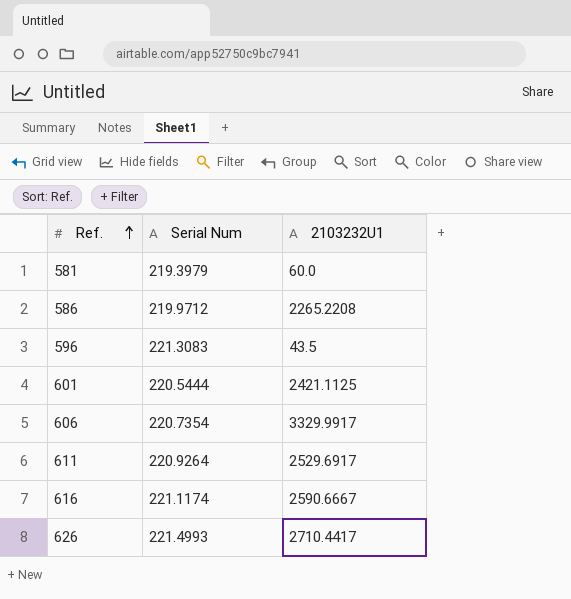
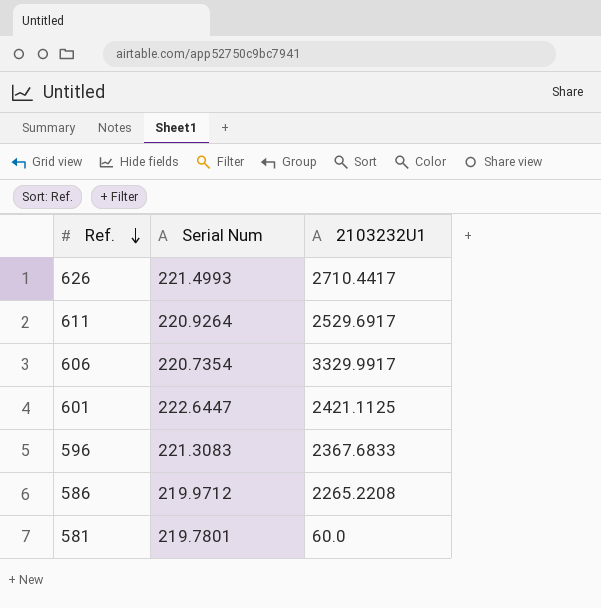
row order: Ref. ascending -> Ref. descending
row 616: 221.1174 | 2590.6667 -> none
601 | Serial Num: 220.5444 -> 222.6447
596 | 2103232U1: 43.5 -> 2367.6833
581 | Serial Num: 219.3979 -> 219.7801

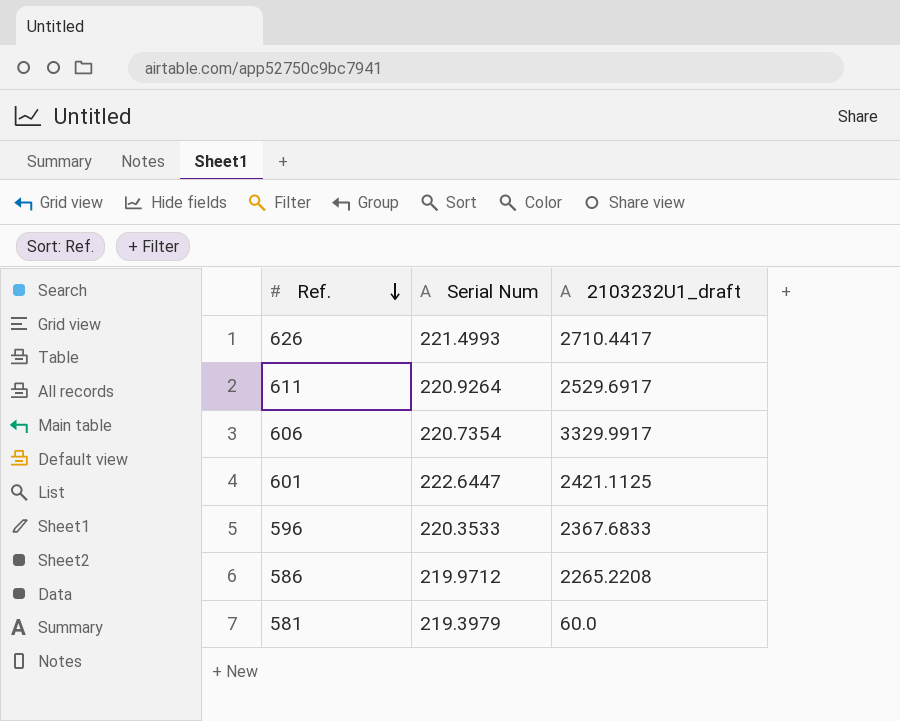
column name: 2103232U1 -> 2103232U1_draft
596 | Serial Num: 221.3083 -> 220.3533
581 | Serial Num: 219.7801 -> 219.3979

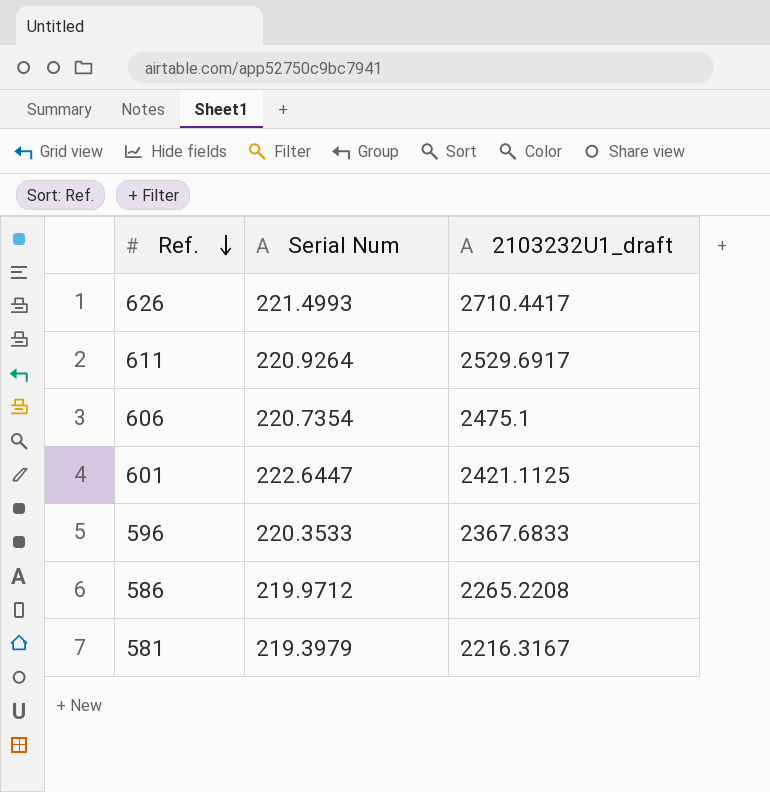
606 | 2103232U1_draft: 3329.9917 -> 2475.1
581 | 2103232U1_draft: 60.0 -> 2216.3167

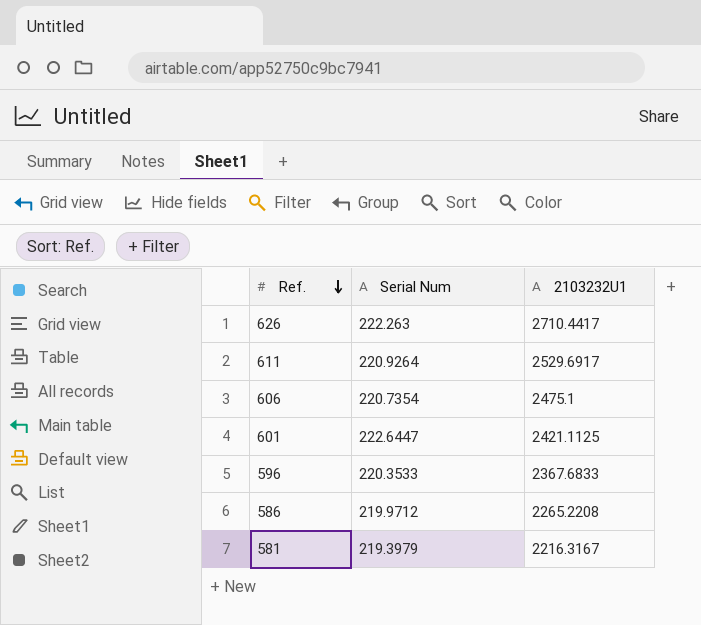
column name: 2103232U1_draft -> 2103232U1
626 | Serial Num: 221.4993 -> 222.263

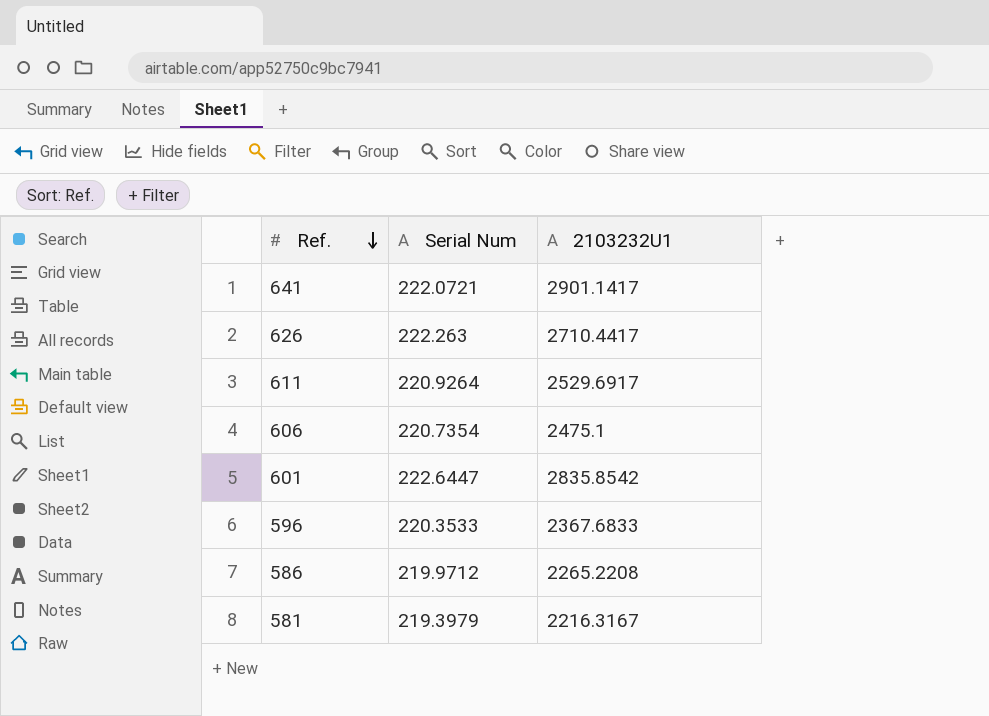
row 641: none -> 222.0721 | 2901.1417
601 | 2103232U1: 2421.1125 -> 2835.8542

